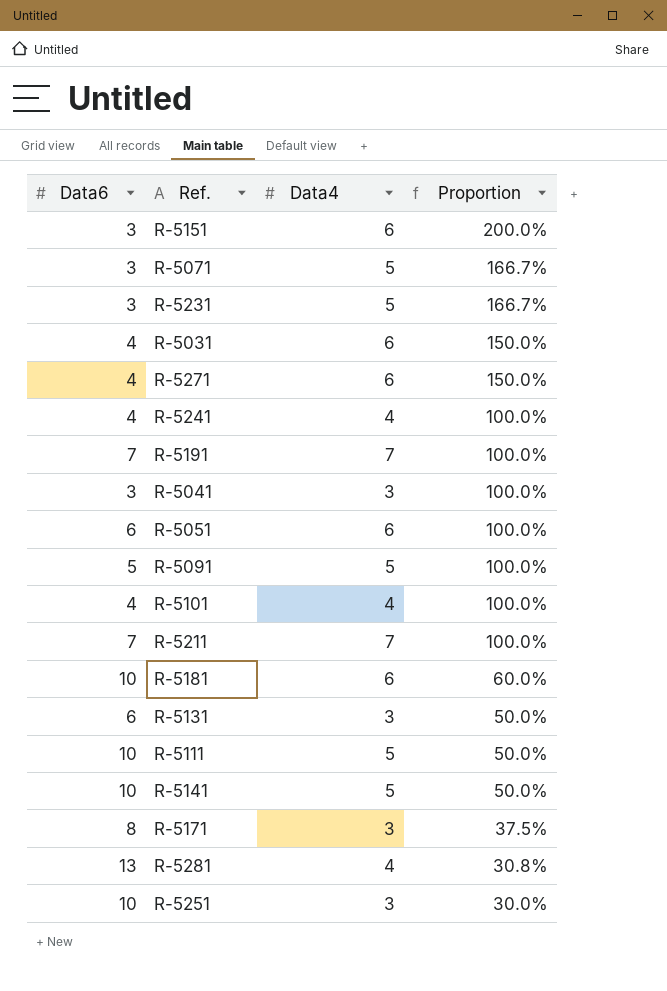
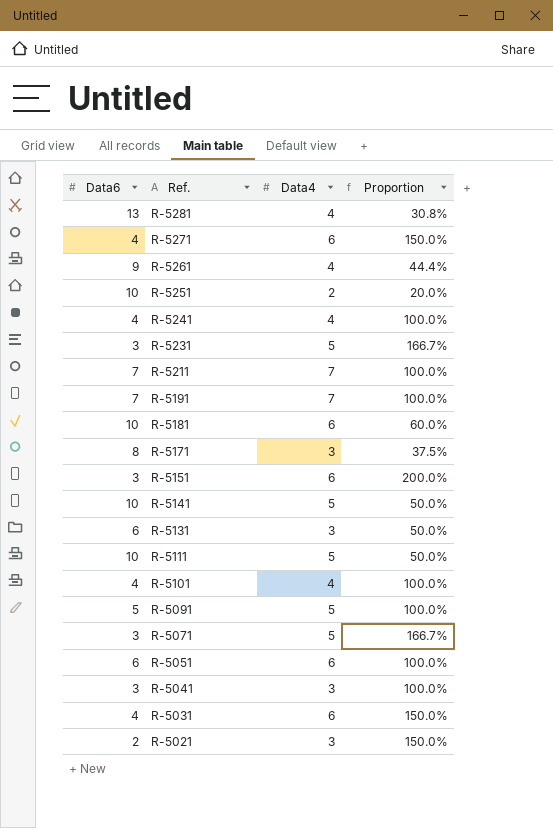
row order: Proportion descending -> Ref. descending
row R-5261: none -> 9 | 4 | 44.4%
R-5251 | Data4: 3 -> 2
R-5251 | Proportion: 30.0% -> 20.0%
row R-5021: none -> 2 | 3 | 150.0%

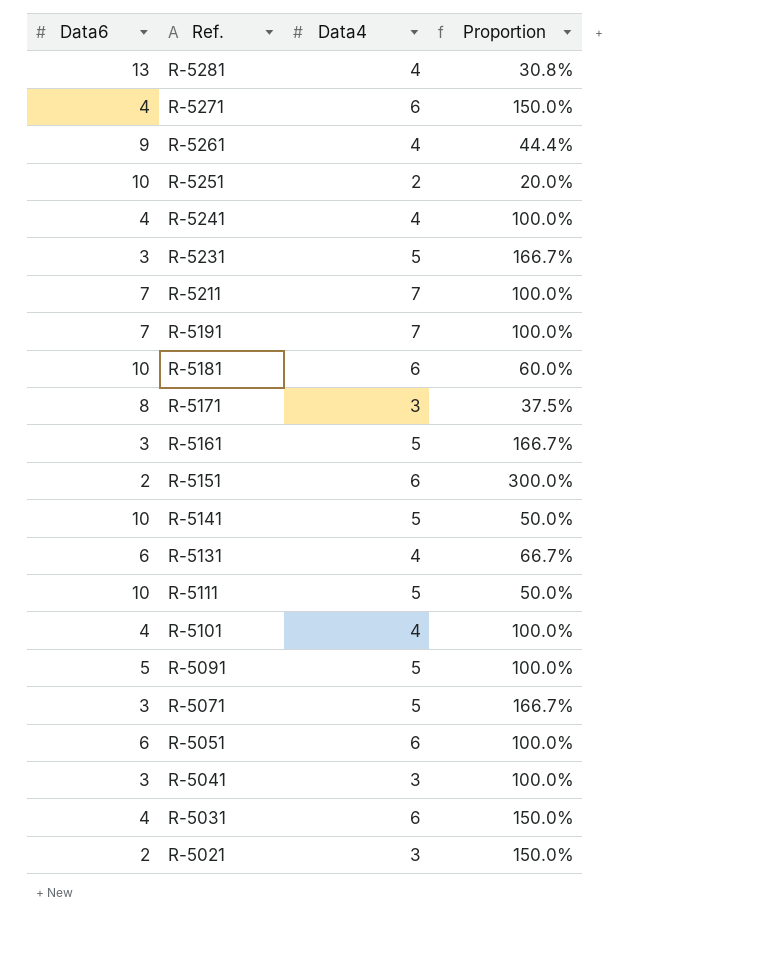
row R-5161: none -> 3 | 5 | 166.7%
R-5151 | Data6: 3 -> 2
R-5151 | Proportion: 200.0% -> 300.0%
R-5131 | Data4: 3 -> 4
R-5131 | Proportion: 50.0% -> 66.7%

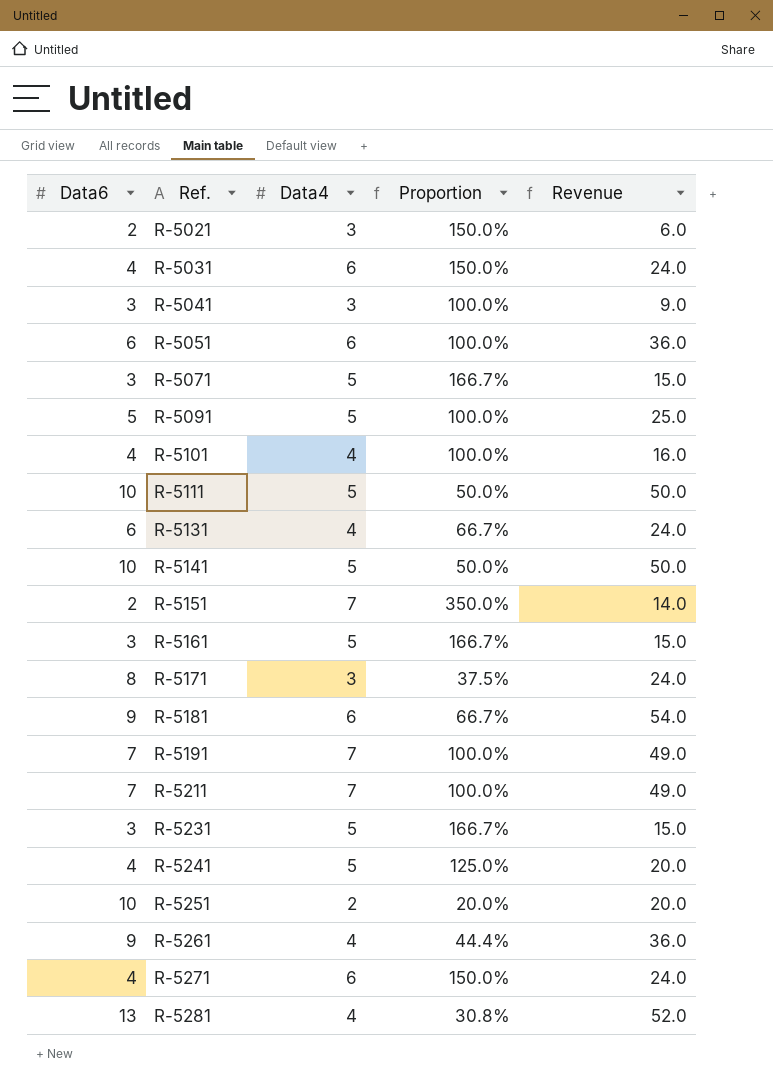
row order: Ref. descending -> Ref. ascending
column Revenue | formula: none -> [Data6] * [Data4]
R-5151 | Data4: 6 -> 7
R-5151 | Proportion: 300.0% -> 350.0%
R-5181 | Data6: 10 -> 9
R-5181 | Proportion: 60.0% -> 66.7%
R-5241 | Data4: 4 -> 5
R-5241 | Proportion: 100.0% -> 125.0%

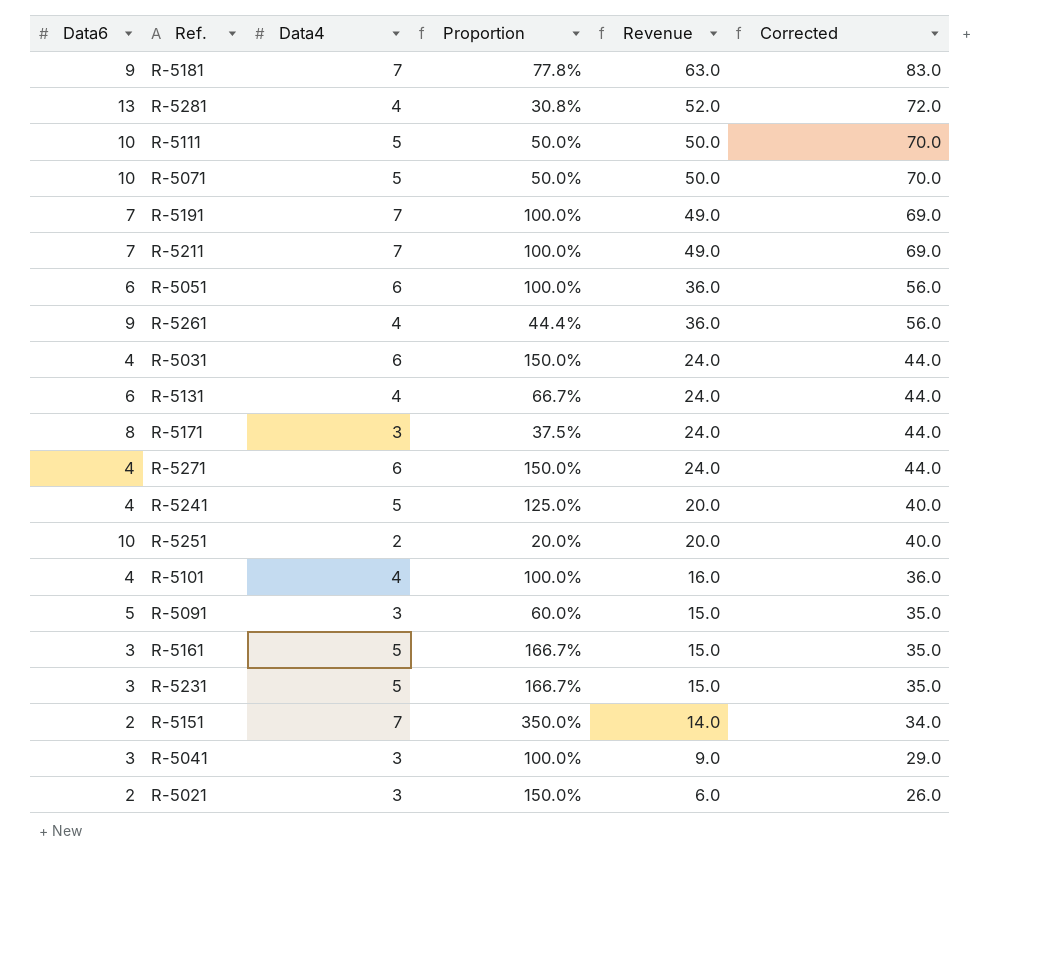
row order: Ref. ascending -> Revenue descending
column Corrected | formula: none -> [Revenue] + 20
row R-5141: 10 | 5 | 50.0% | 50.0 -> none
R-5181 | Data4: 6 -> 7
R-5181 | Proportion: 66.7% -> 77.8%
R-5181 | Revenue: 54.0 -> 63.0
R-5071 | Data6: 3 -> 10
R-5071 | Proportion: 166.7% -> 50.0%
R-5071 | Revenue: 15.0 -> 50.0
R-5091 | Data4: 5 -> 3
R-5091 | Proportion: 100.0% -> 60.0%
R-5091 | Revenue: 25.0 -> 15.0

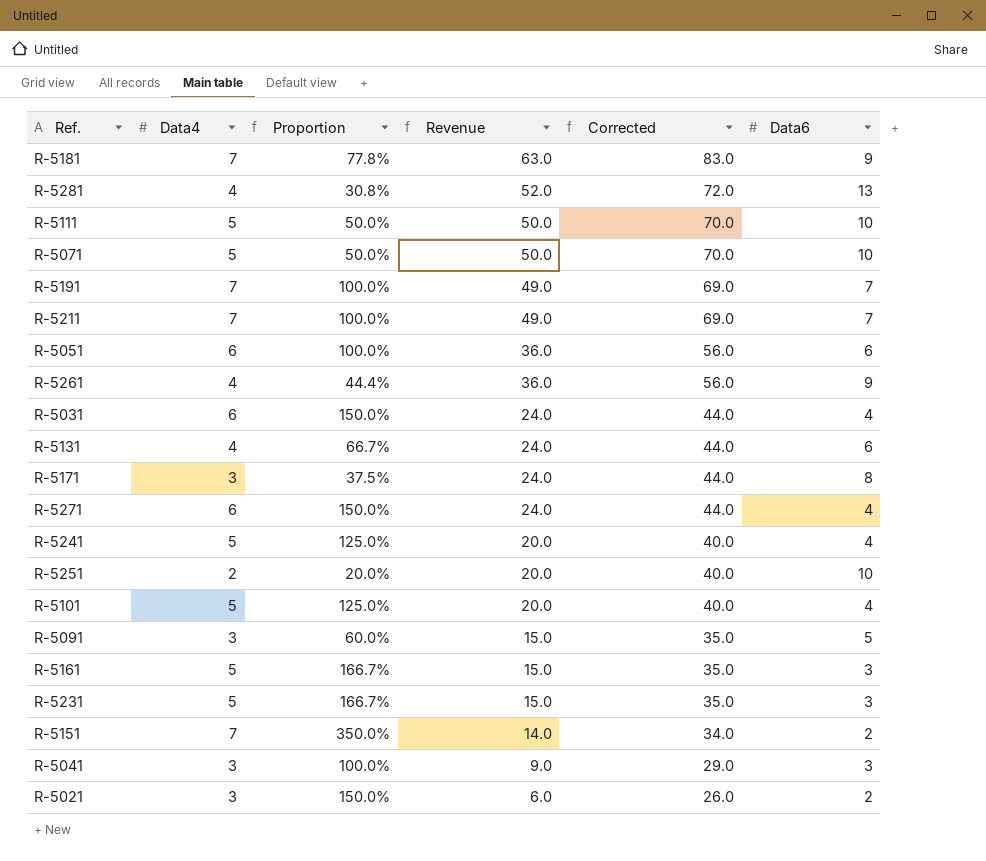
column Data6 | position: 1 -> 6
R-5101 | Data4: 4 -> 5
R-5101 | Proportion: 100.0% -> 125.0%
R-5101 | Revenue: 16.0 -> 20.0
R-5101 | Corrected: 36.0 -> 40.0

